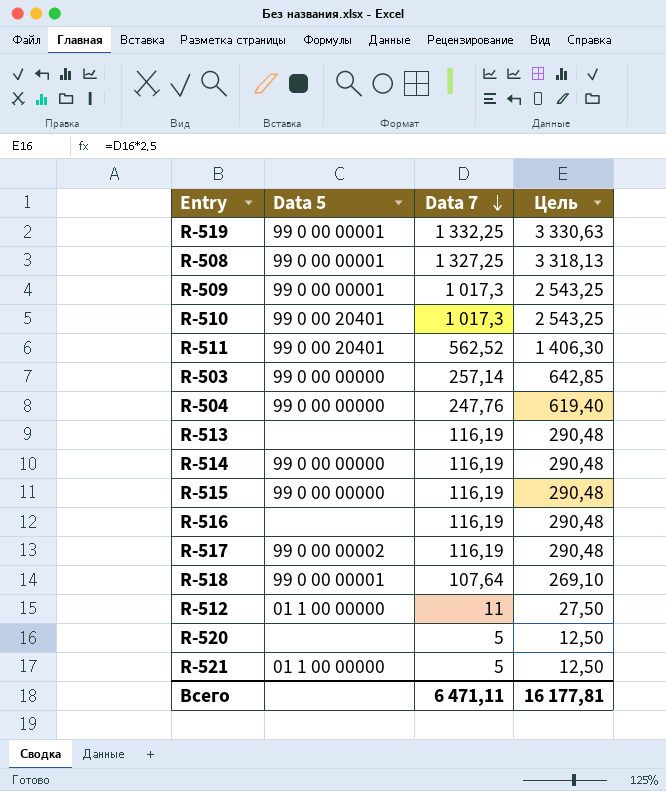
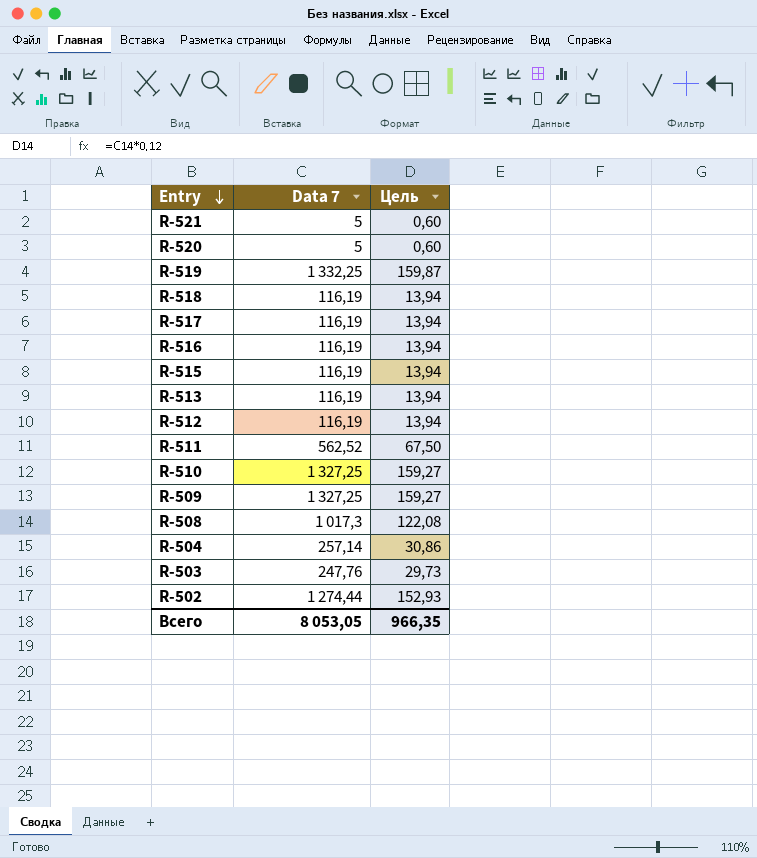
row order: Data 7 descending -> Entry descending
column Data 5 | position: 2 -> none
column Цель | formula: [Data 7] * 2,5 -> [Data 7] * 0,12
row R-514: 99 0 00 00000 | 116,19 | 290,48 -> none
R-518 | Data 7: 107,64 -> 116,19
R-512 | Data 7: 11 -> 116,19
R-510 | Data 7: 1 017,3 -> 1 327,25
R-509 | Data 7: 1 017,3 -> 1 327,25
R-508 | Data 7: 1 327,25 -> 1 017,3
R-504 | Data 7: 247,76 -> 257,14
R-503 | Data 7: 257,14 -> 247,76
row R-502: none -> 1 274,44 | 152,93
Всего | Data 7: 6 471,11 -> 8 053,05
Всего | Цель: 16 177,81 -> 966,35

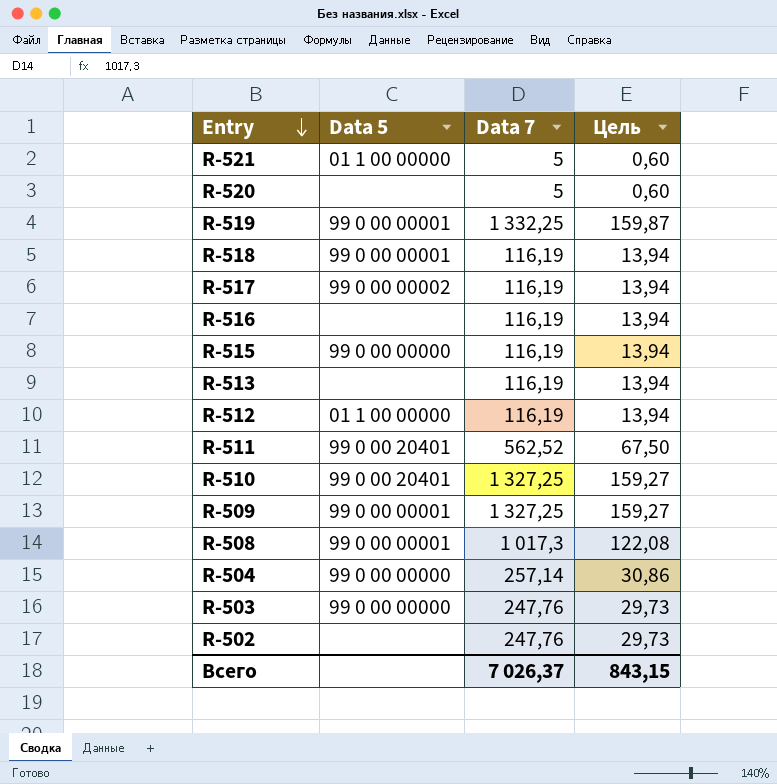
column Data 5 | position: none -> 2
R-502 | Data 7: 1 274,44 -> 247,76
R-502 | Цель: 152,93 -> 29,73
Всего | Data 7: 8 053,05 -> 7 026,37
Всего | Цель: 966,35 -> 843,15

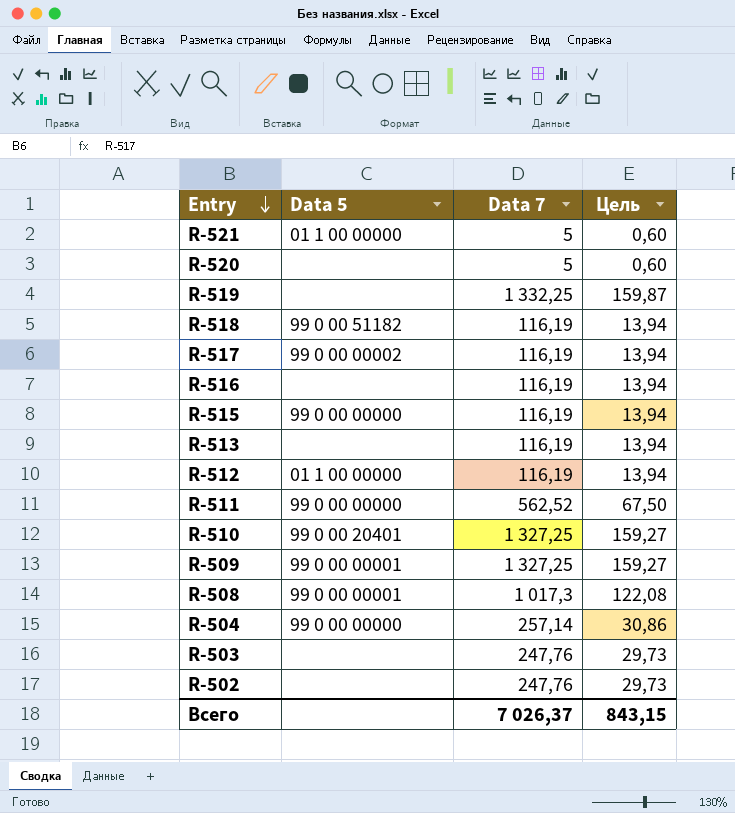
R-519 | Data 5: 99 0 00 00001 -> none
R-518 | Data 5: 99 0 00 00001 -> 99 0 00 51182
R-511 | Data 5: 99 0 00 20401 -> 99 0 00 00000
R-503 | Data 5: 99 0 00 00000 -> none

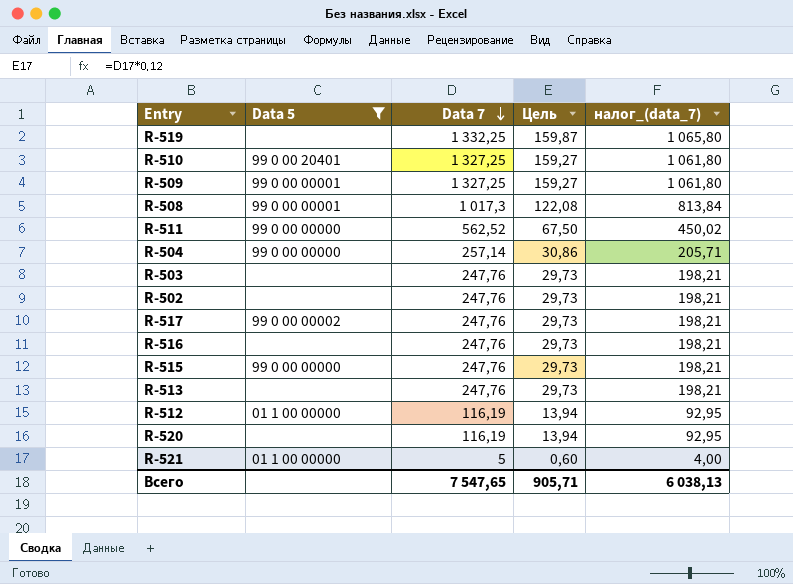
filter: none -> Data 5 != 99 0 00 51182
row order: Entry descending -> Data 7 descending
column налог_(data_7) | formula: none -> [Data 7] * 0,8
R-517 | Data 7: 116,19 -> 247,76
R-517 | Цель: 13,94 -> 29,73
R-516 | Data 7: 116,19 -> 247,76
R-516 | Цель: 13,94 -> 29,73
R-515 | Data 7: 116,19 -> 247,76
R-515 | Цель: 13,94 -> 29,73
R-513 | Data 7: 116,19 -> 247,76
R-513 | Цель: 13,94 -> 29,73
R-520 | Data 7: 5 -> 116,19
R-520 | Цель: 0,60 -> 13,94
Всего | Data 7: 7 026,37 -> 7 547,65
Всего | Цель: 843,15 -> 905,71

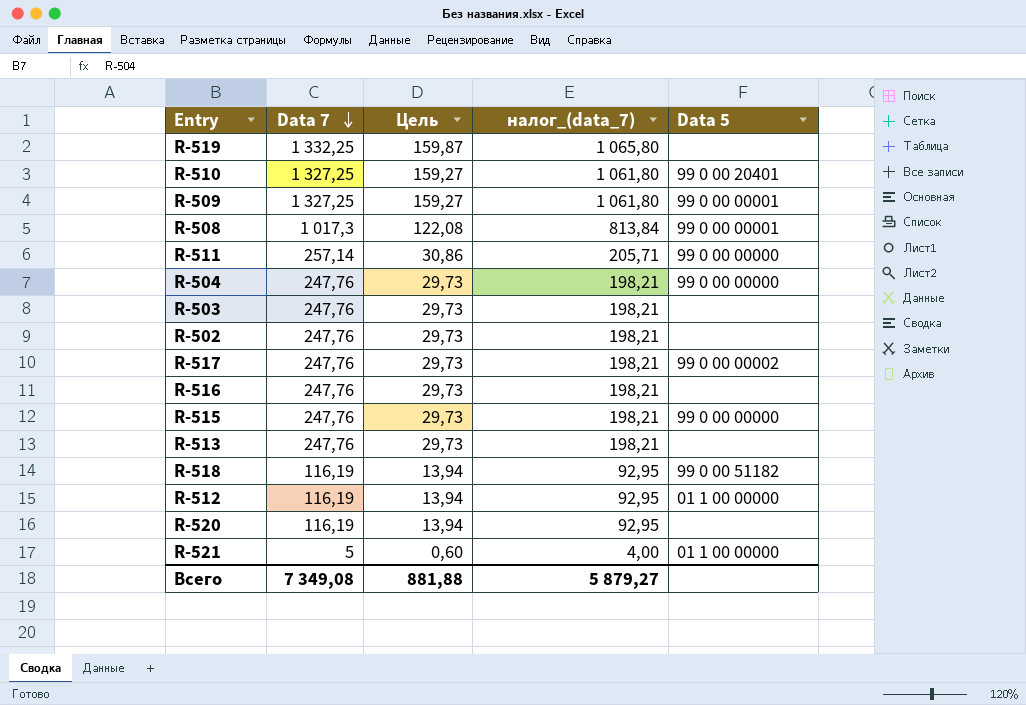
filter: Data 5 != 99 0 00 51182 -> none
column Data 5 | position: 2 -> 5
R-511 | Data 7: 562,52 -> 257,14
R-511 | Цель: 67,50 -> 30,86
R-511 | налог_(data_7): 450,02 -> 205,71
R-504 | Data 7: 257,14 -> 247,76
R-504 | Цель: 30,86 -> 29,73
R-504 | налог_(data_7): 205,71 -> 198,21
Всего | Data 7: 7 547,65 -> 7 349,08
Всего | Цель: 905,71 -> 881,88
Всего | налог_(data_7): 6 038,13 -> 5 879,27

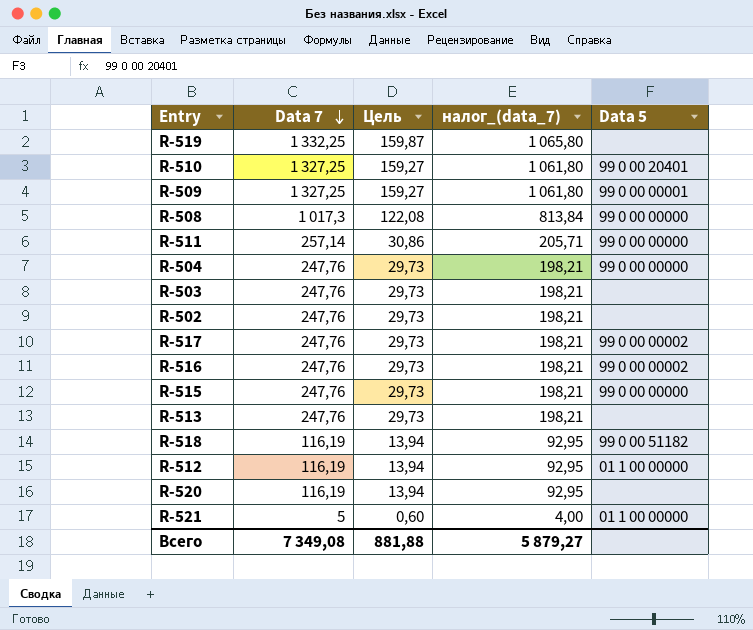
R-508 | Data 5: 99 0 00 00001 -> 99 0 00 00000
R-516 | Data 5: none -> 99 0 00 00002

